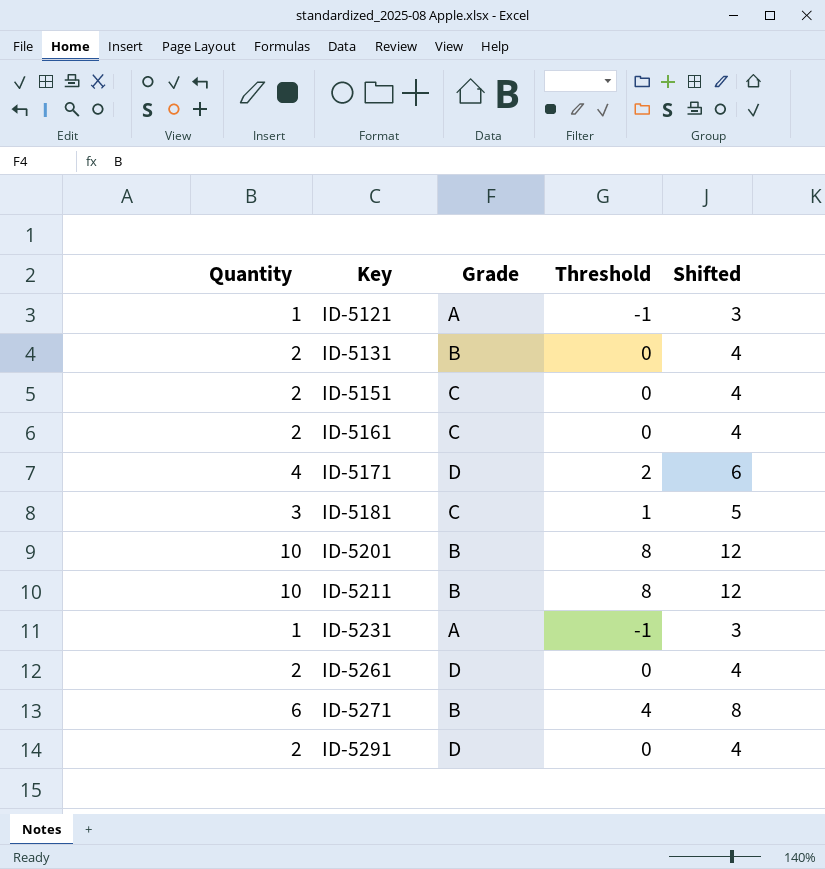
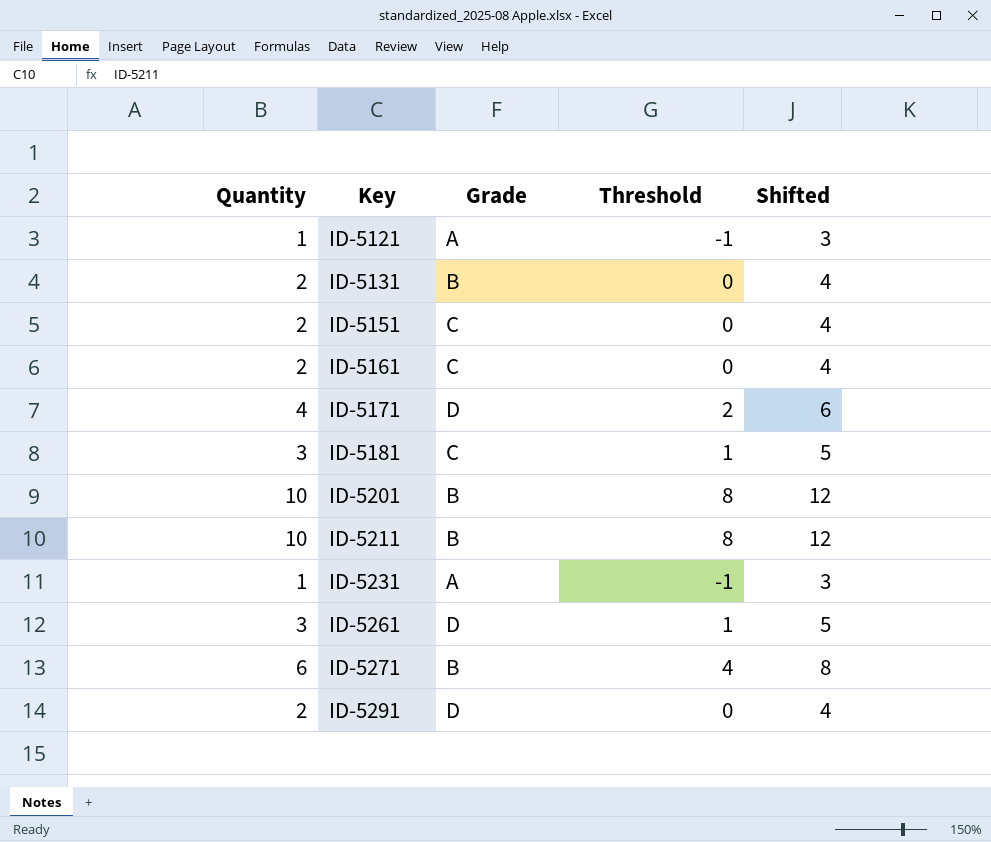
ID-5261 | Quantity: 2 -> 3
ID-5261 | Threshold: 0 -> 1
ID-5261 | Shifted: 4 -> 5

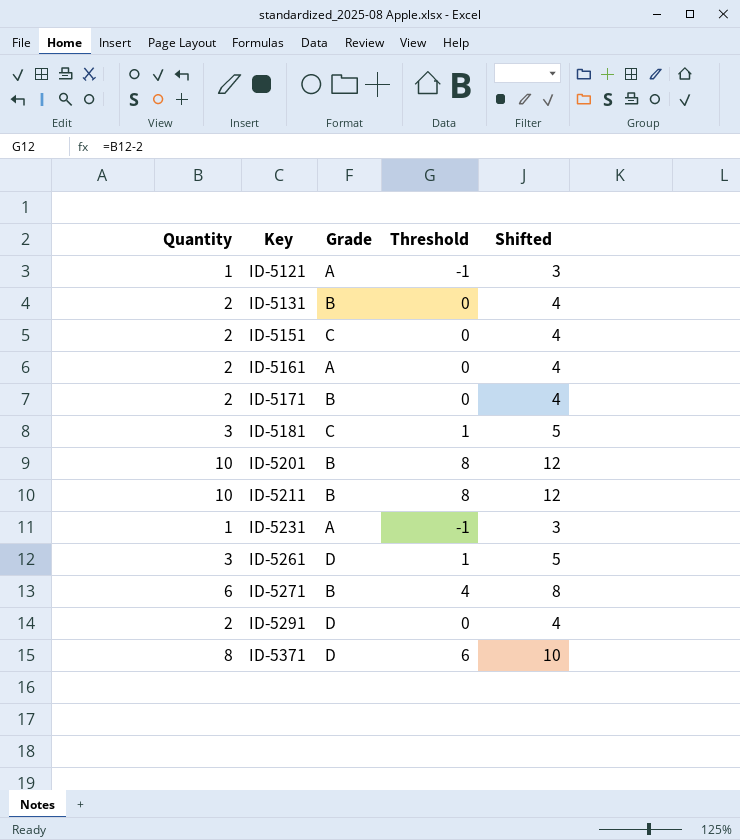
ID-5161 | Grade: C -> A
ID-5171 | Quantity: 4 -> 2
ID-5171 | Grade: D -> B
ID-5171 | Threshold: 2 -> 0
ID-5171 | Shifted: 6 -> 4
row ID-5371: none -> 8 | D | 6 | 10

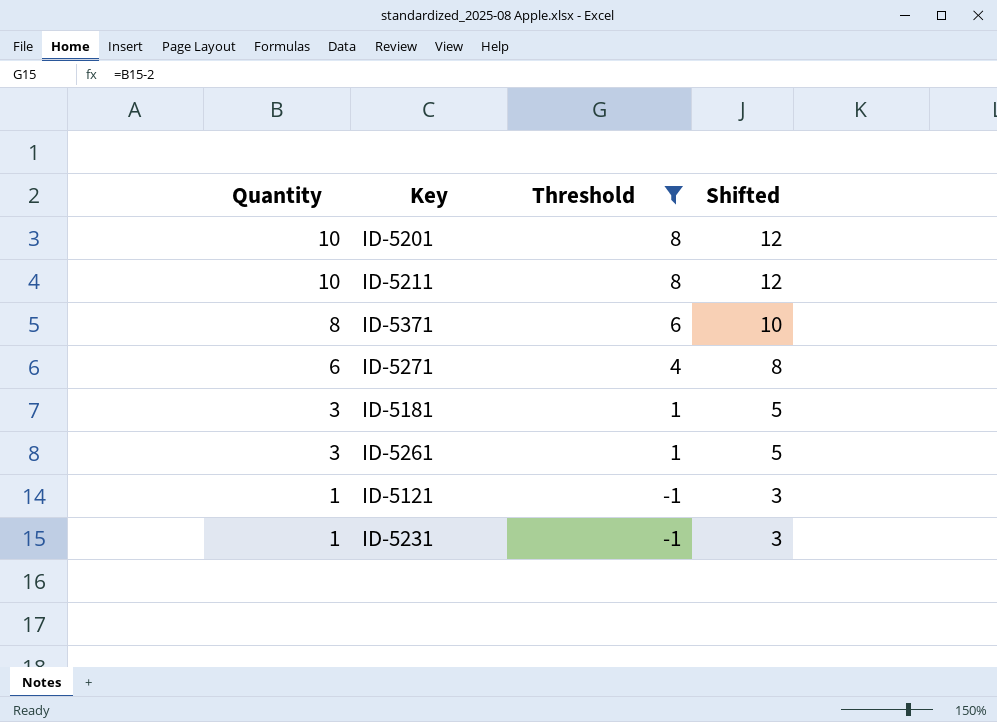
filter: none -> Threshold != 0
row order: Key ascending -> Quantity descending
column Grade | position: 3 -> none

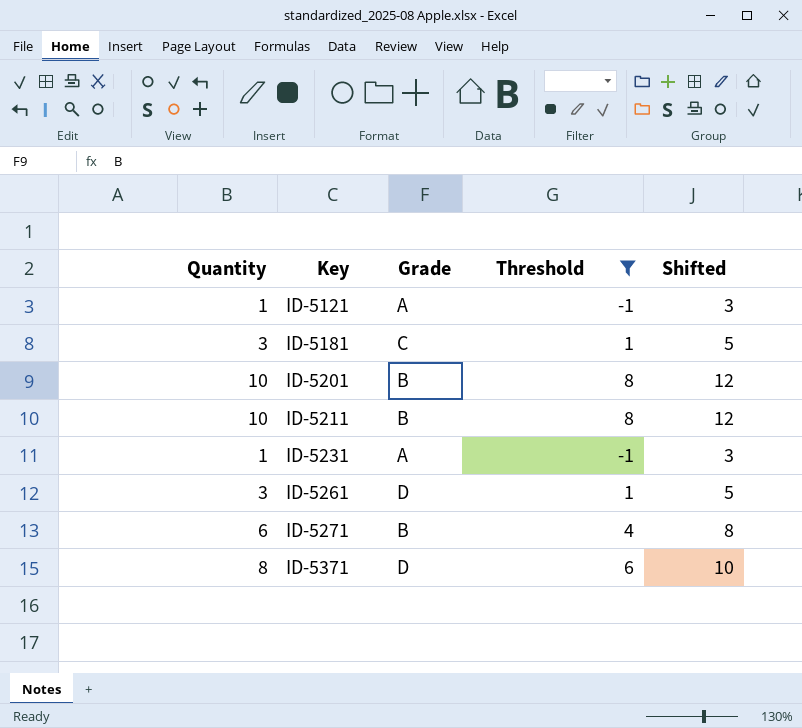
row order: Quantity descending -> Key ascending
column Grade | position: none -> 3

